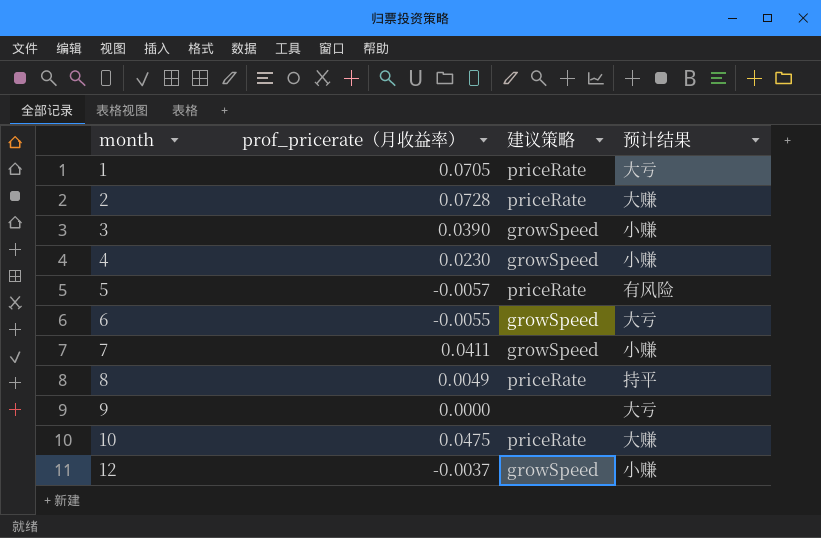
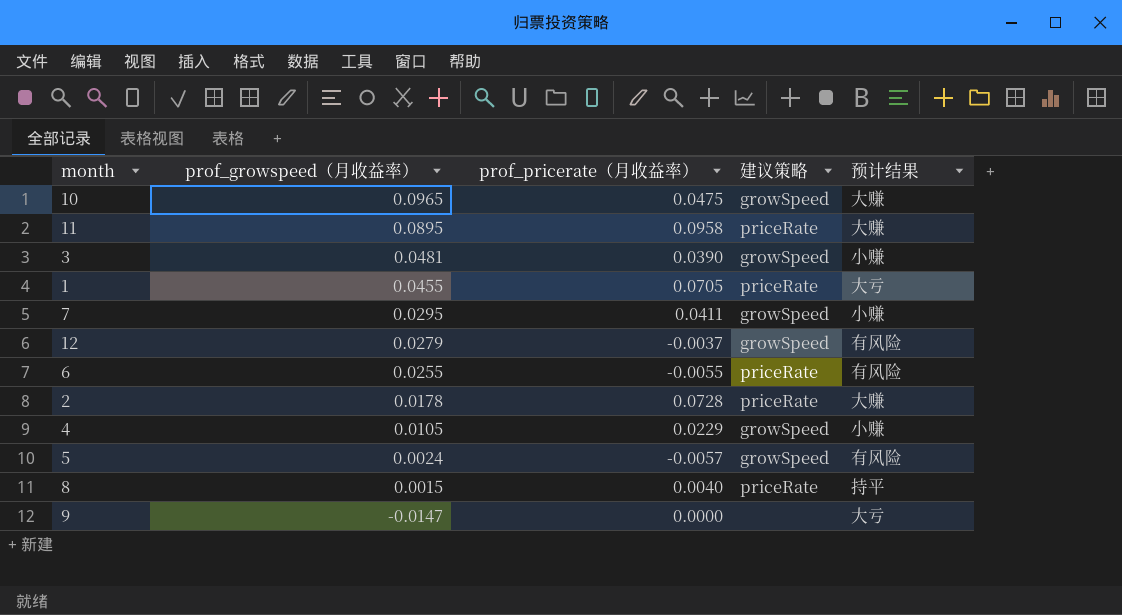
row order: month ascending -> prof_growspeed（月收益率） descending
column prof_growspeed（月收益率） | position: none -> 2
10 | 建议策略: priceRate -> growSpeed
row 11: none -> 0.0895 | 0.0958 | priceRate | 大赚
12 | 预计结果: 小赚 -> 有风险
6 | 建议策略: growSpeed -> priceRate
6 | 预计结果: 大亏 -> 有风险
4 | prof_pricerate（月收益率）: 0.0230 -> 0.0229
5 | 建议策略: priceRate -> growSpeed
8 | prof_pricerate（月收益率）: 0.0049 -> 0.0040

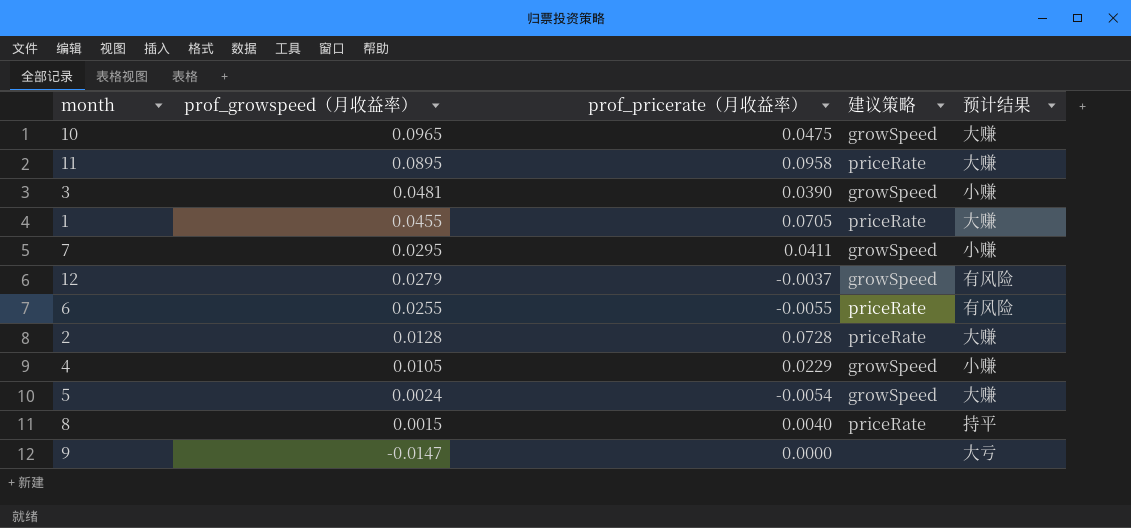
1 | 预计结果: 大亏 -> 大赚
2 | prof_growspeed（月收益率）: 0.0178 -> 0.0128
5 | prof_pricerate（月收益率）: -0.0057 -> -0.0054
5 | 预计结果: 有风险 -> 大赚

